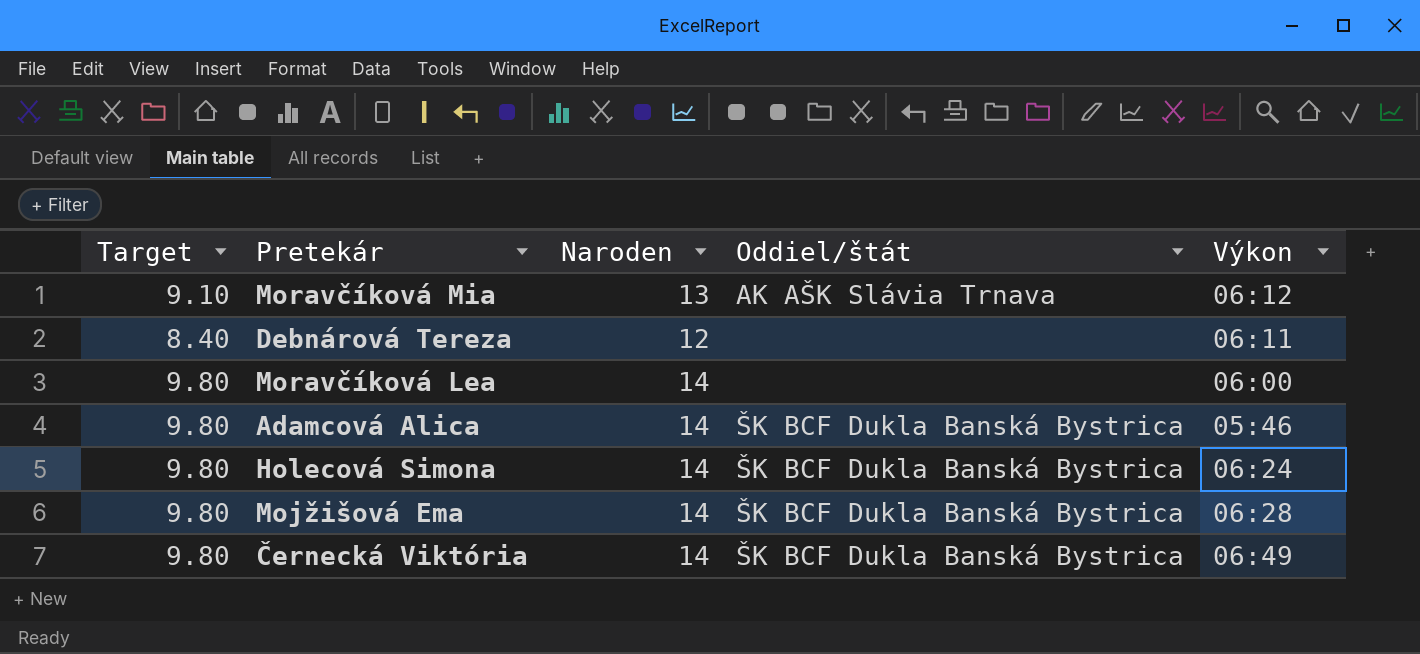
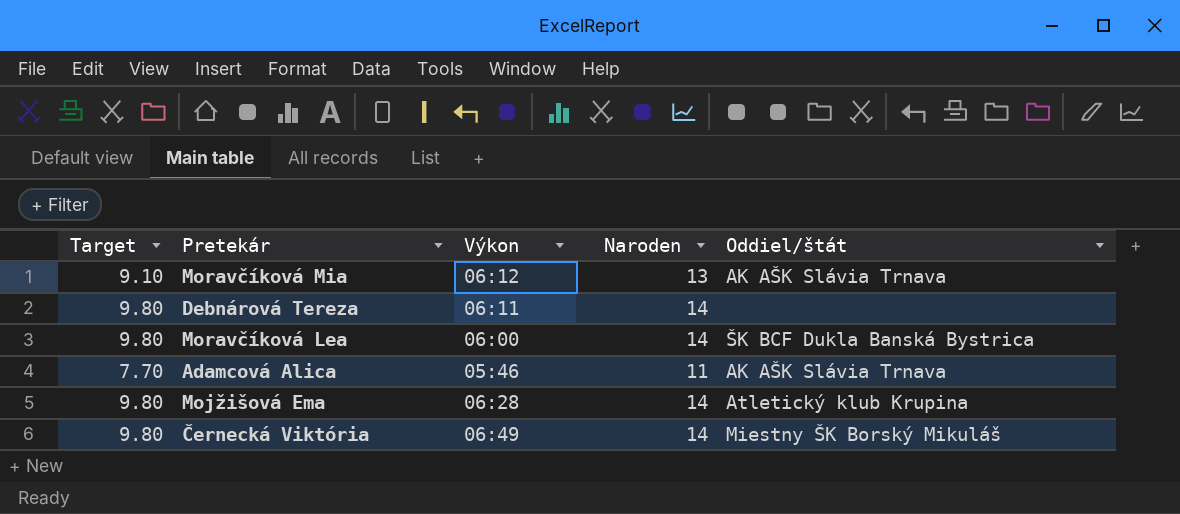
column Výkon | position: 5 -> 3
row Holecová Simona: 9.80 | 14 | ŠK BCF Dukla Banská Bystrica | 06:24 -> none
Debnárová Tereza | Target: 8.40 -> 9.80
Debnárová Tereza | Naroden: 12 -> 14
Moravčíková Lea | Oddiel/štát: none -> ŠK BCF Dukla Banská Bystrica
Adamcová Alica | Target: 9.80 -> 7.70
Adamcová Alica | Naroden: 14 -> 11
Adamcová Alica | Oddiel/štát: ŠK BCF Dukla Banská Bystrica -> AK AŠK Slávia Trnava
Mojžišová Ema | Oddiel/štát: ŠK BCF Dukla Banská Bystrica -> Atletický klub Krupina
Černecká Viktória | Oddiel/štát: ŠK BCF Dukla Banská Bystrica -> Miestny ŠK Borský Mikuláš

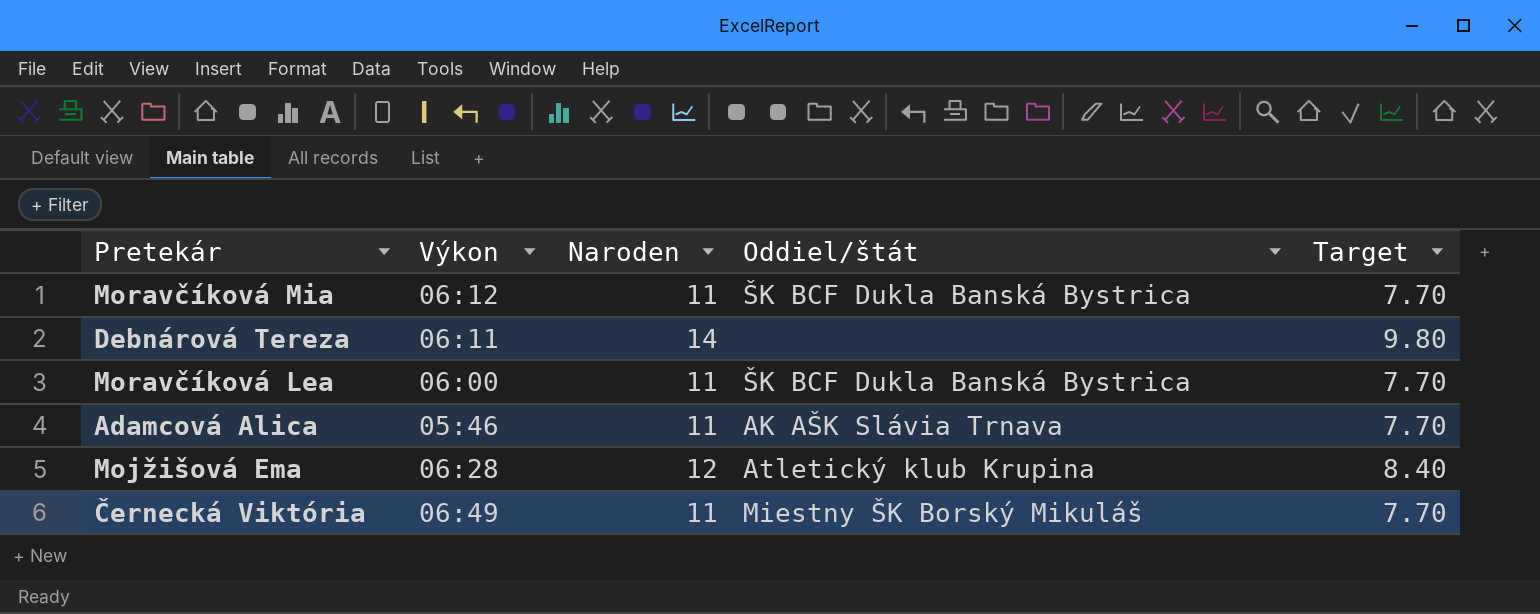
column Target | position: 1 -> 5
Moravčíková Mia | Naroden: 13 -> 11
Moravčíková Mia | Oddiel/štát: AK AŠK Slávia Trnava -> ŠK BCF Dukla Banská Bystrica
Moravčíková Mia | Target: 9.10 -> 7.70
Moravčíková Lea | Naroden: 14 -> 11
Moravčíková Lea | Target: 9.80 -> 7.70
Mojžišová Ema | Naroden: 14 -> 12
Mojžišová Ema | Target: 9.80 -> 8.40
Černecká Viktória | Naroden: 14 -> 11
Černecká Viktória | Target: 9.80 -> 7.70

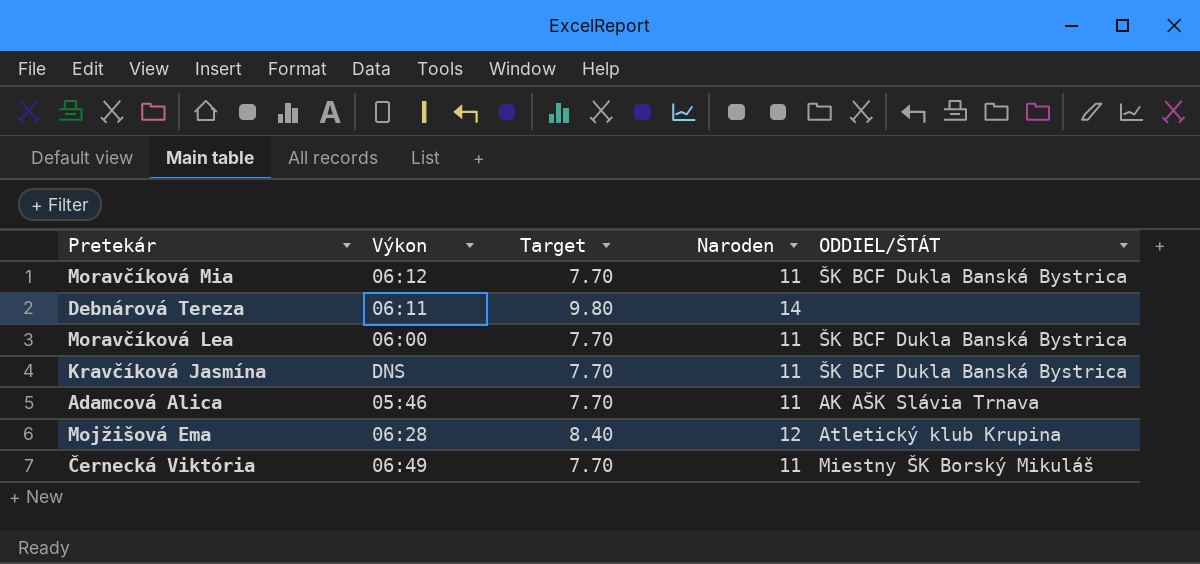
column Target | position: 5 -> 3
column name: Oddiel/štát -> ODDIEL/ŠTÁT
row Kravčíková Jasmína: none -> DNS | 7.70 | 11 | ŠK BCF Dukla Banská Bystrica

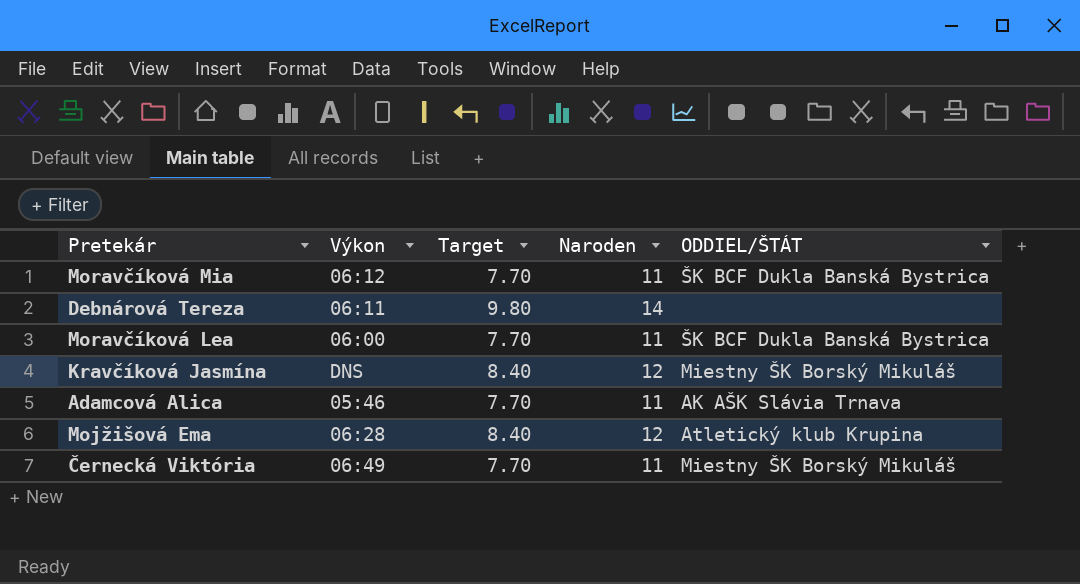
Kravčíková Jasmína | Target: 7.70 -> 8.40
Kravčíková Jasmína | Naroden: 11 -> 12
Kravčíková Jasmína | ODDIEL/ŠTÁT: ŠK BCF Dukla Banská Bystrica -> Miestny ŠK Borský Mikuláš

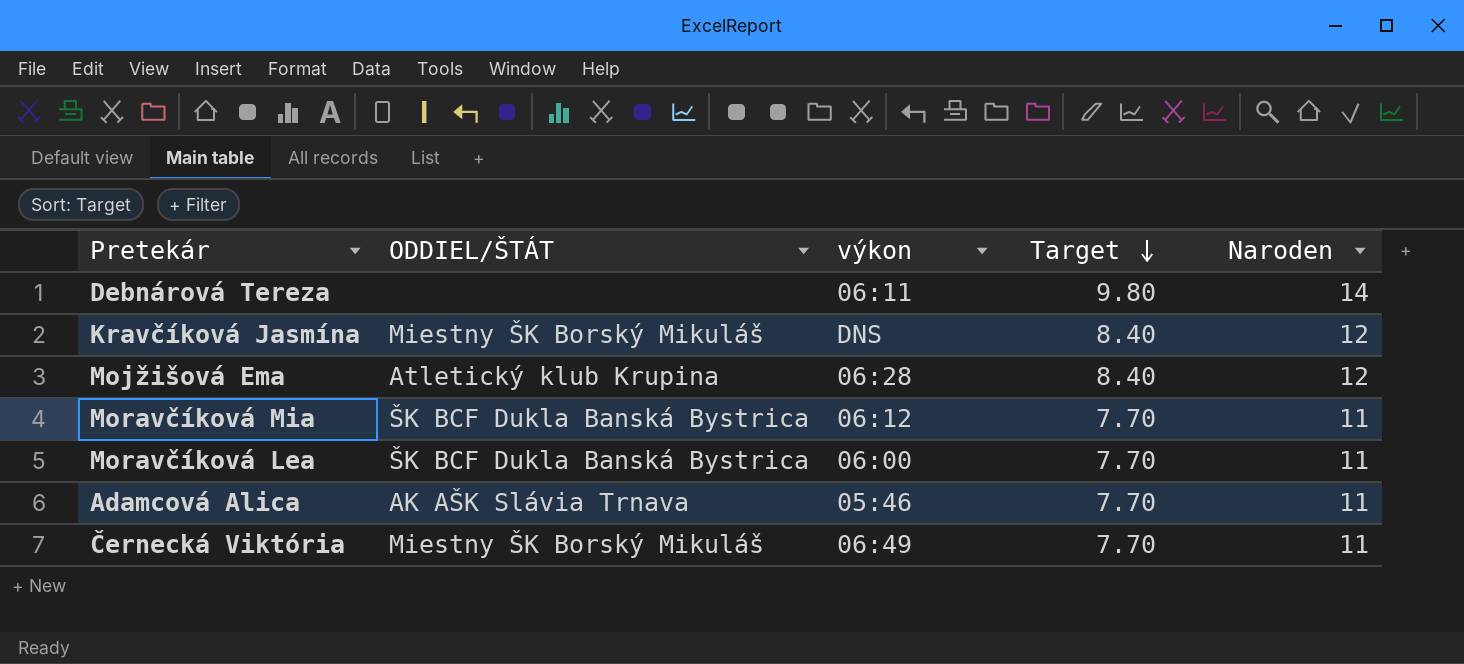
row order: none -> Target descending
column ODDIEL/ŠTÁT | position: 5 -> 2
column name: Výkon -> výkon

